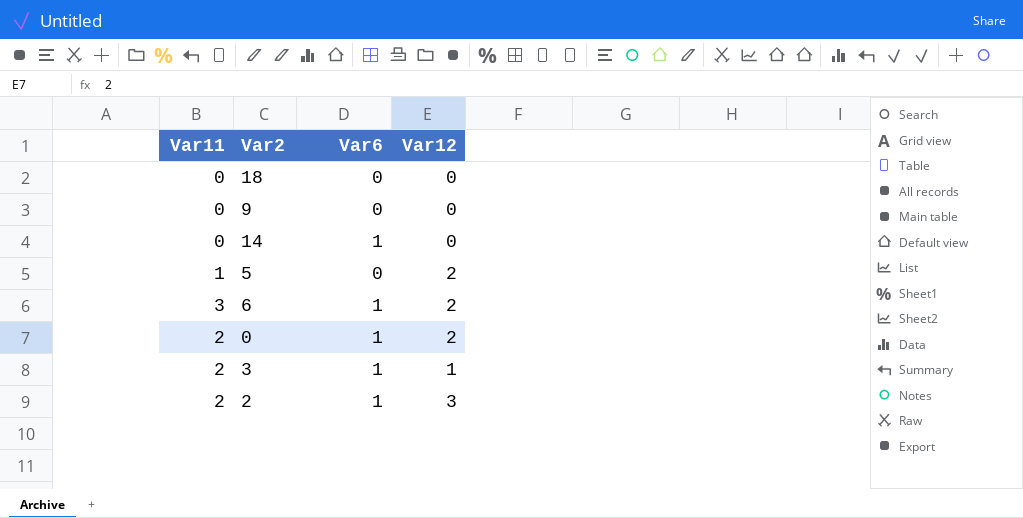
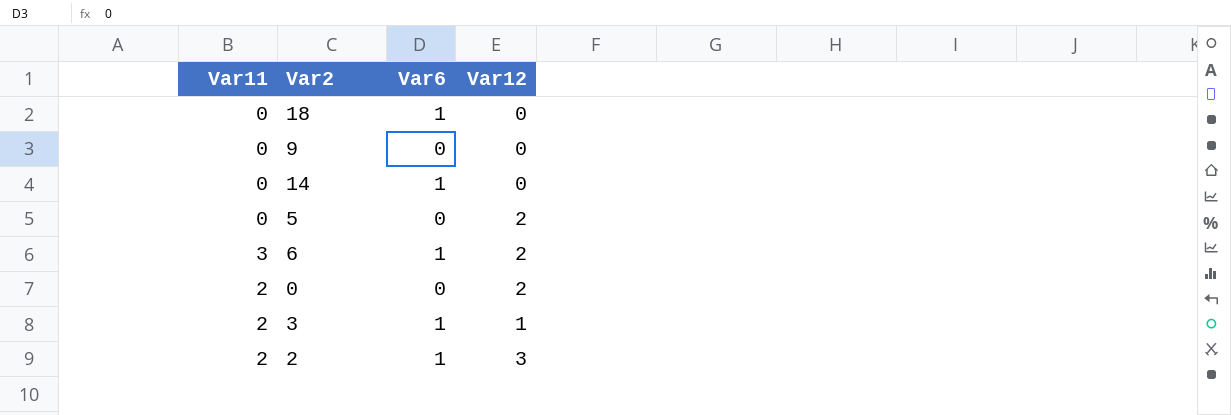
18 | Var6: 0 -> 1
5 | Var11: 1 -> 0
0 | Var6: 1 -> 0

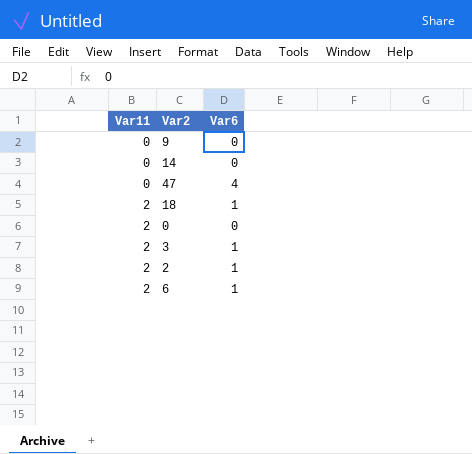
row order: none -> Var11 ascending
column Var12 | position: 4 -> none
row 5: 0 | 0 | 2 -> none
14 | Var6: 1 -> 0
row 47: none -> 0 | 4
18 | Var11: 0 -> 2
6 | Var11: 3 -> 2

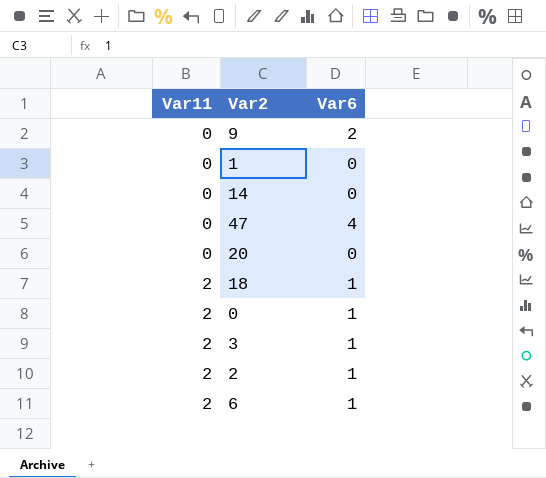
9 | Var6: 0 -> 2
row 1: none -> 0 | 0
row 20: none -> 0 | 0
0 | Var6: 0 -> 1

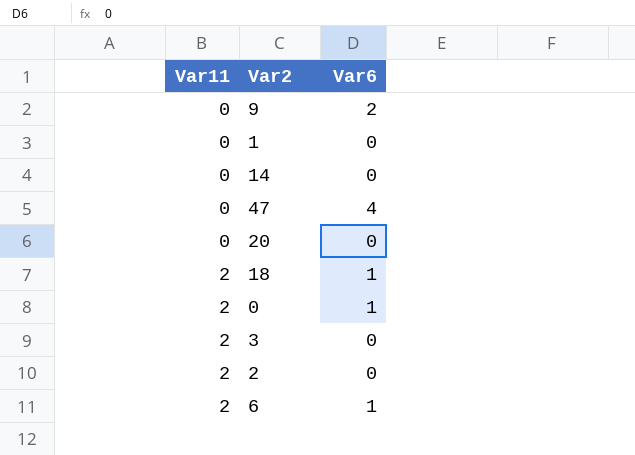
3 | Var6: 1 -> 0
2 | Var6: 1 -> 0

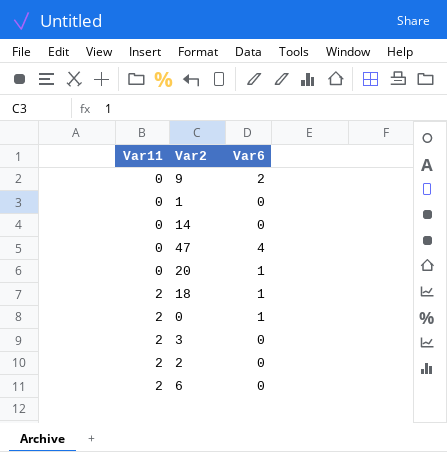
20 | Var6: 0 -> 1
6 | Var6: 1 -> 0

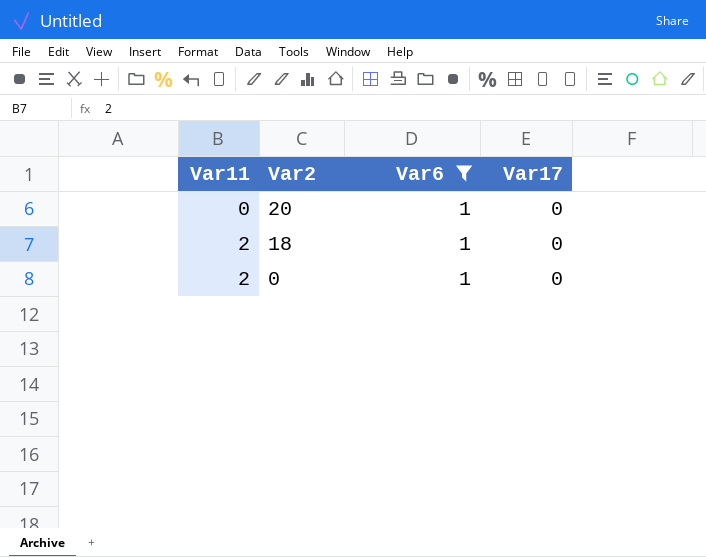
filter: none -> Var6 = 1
column Var17 | position: none -> 4

